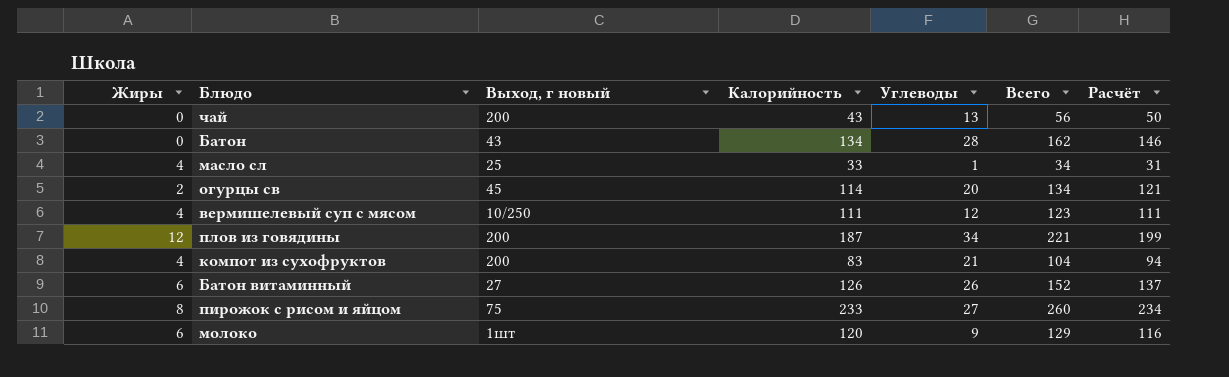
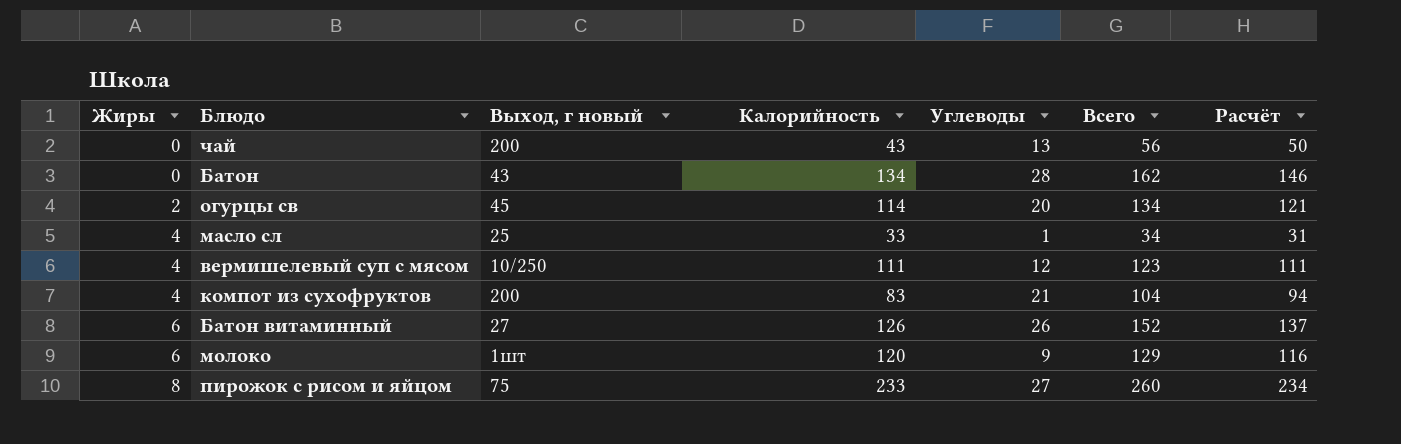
row order: none -> Жиры ascending
row плов из говядины: 12 | 200 | 187 | 34 | 221 | 199 -> none

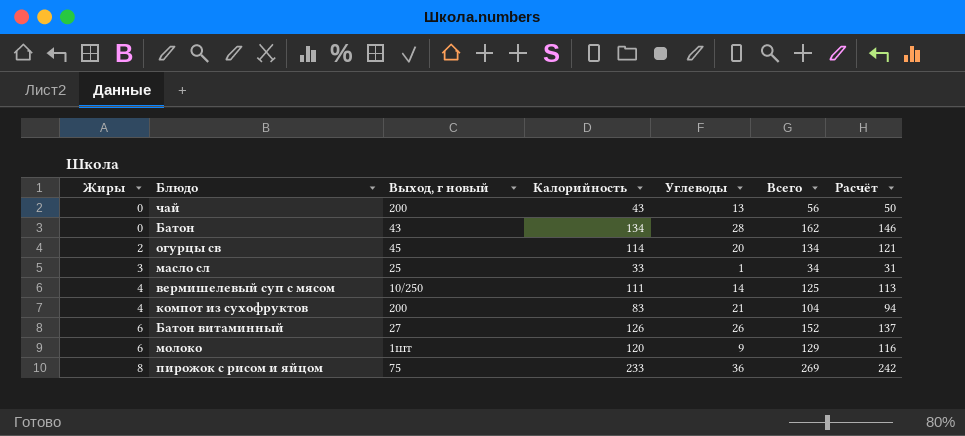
масло сл | Жиры: 4 -> 3
вермишелевый суп с мясом | Углеводы: 12 -> 14
вермишелевый суп с мясом | Всего: 123 -> 125
вермишелевый суп с мясом | Расчёт: 111 -> 113
пирожок с рисом и яйцом | Углеводы: 27 -> 36
пирожок с рисом и яйцом | Всего: 260 -> 269
пирожок с рисом и яйцом | Расчёт: 234 -> 242

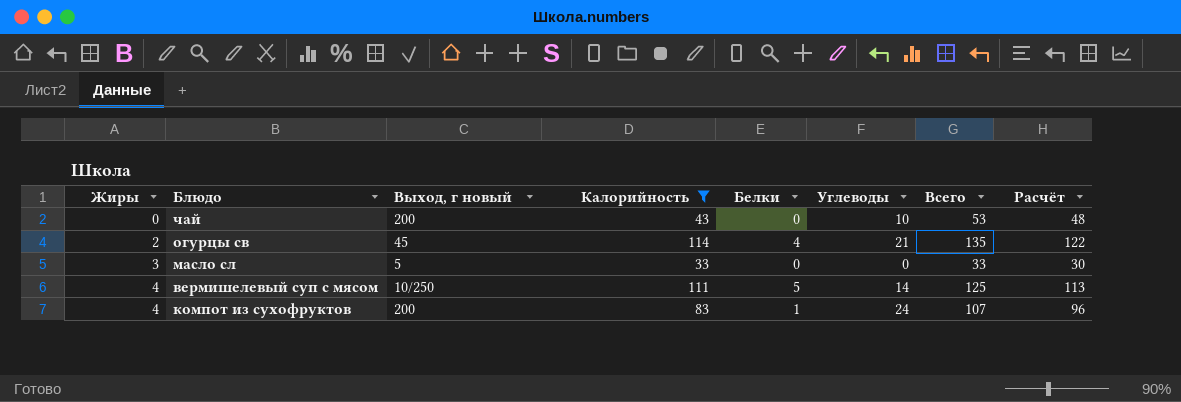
filter: none -> Калорийность <= 114
column Белки | position: none -> 5
чай | Углеводы: 13 -> 10
чай | Всего: 56 -> 53
чай | Расчёт: 50 -> 48
огурцы св | Углеводы: 20 -> 21
огурцы св | Всего: 134 -> 135
огурцы св | Расчёт: 121 -> 122
масло сл | Выход, г новый: 25 -> 5
масло сл | Углеводы: 1 -> 0
масло сл | Всего: 34 -> 33
масло сл | Расчёт: 31 -> 30
компот из сухофруктов | Углеводы: 21 -> 24
компот из сухофруктов | Всего: 104 -> 107
компот из сухофруктов | Расчёт: 94 -> 96

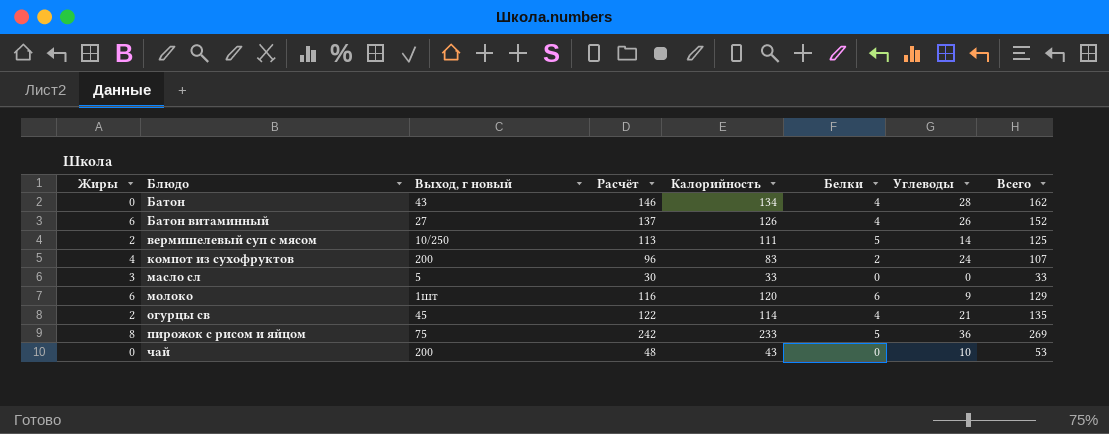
filter: Калорийность <= 114 -> none
row order: Жиры ascending -> Блюдо ascending
column Расчёт | position: 8 -> 4
вермишелевый суп с мясом | Жиры: 4 -> 2
компот из сухофруктов | Белки: 1 -> 2

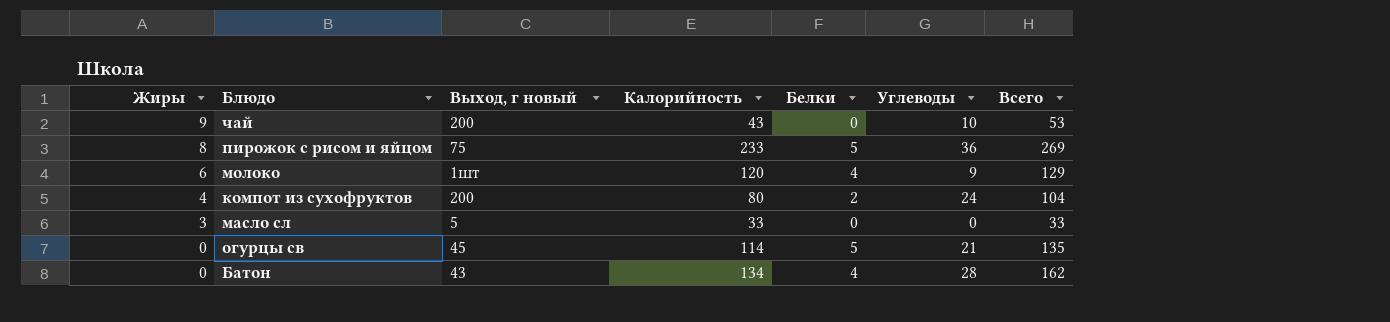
row order: Блюдо ascending -> Жиры descending
column Расчёт | formula: [Всего] * 0,9 -> none
row Батон витаминный: 6 | 27 | 137 | 126 | 4 | 26 | 152 -> none
row вермишелевый суп с мясом: 2 | 10/250 | 113 | 111 | 5 | 14 | 125 -> none
чай | Жиры: 0 -> 9
молоко | Белки: 6 -> 4
компот из сухофруктов | Калорийность: 83 -> 80
компот из сухофруктов | Всего: 107 -> 104
огурцы св | Жиры: 2 -> 0
огурцы св | Белки: 4 -> 5

